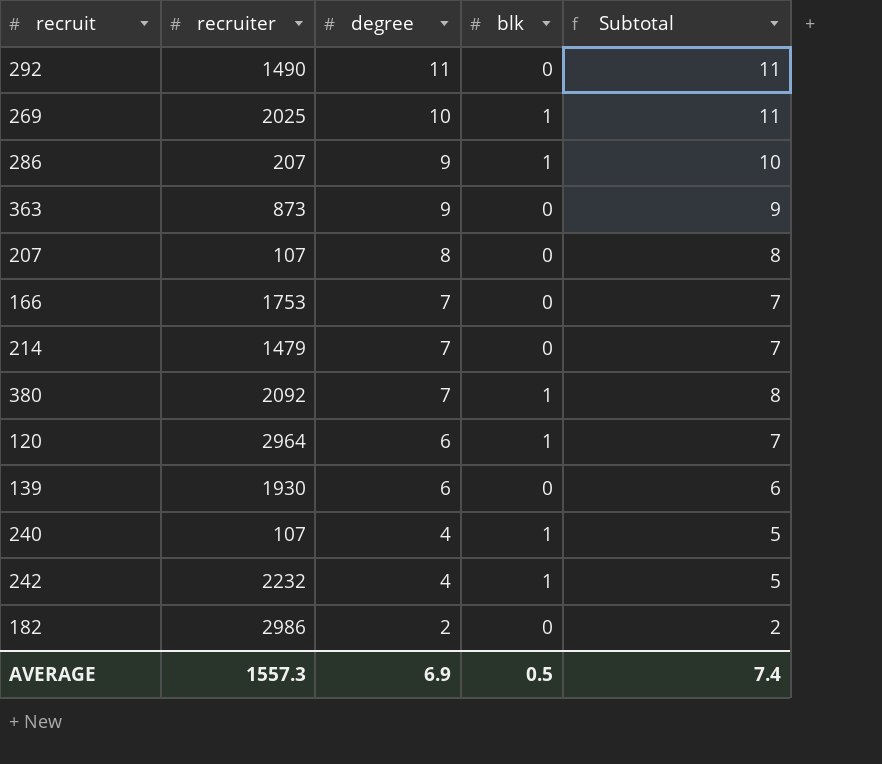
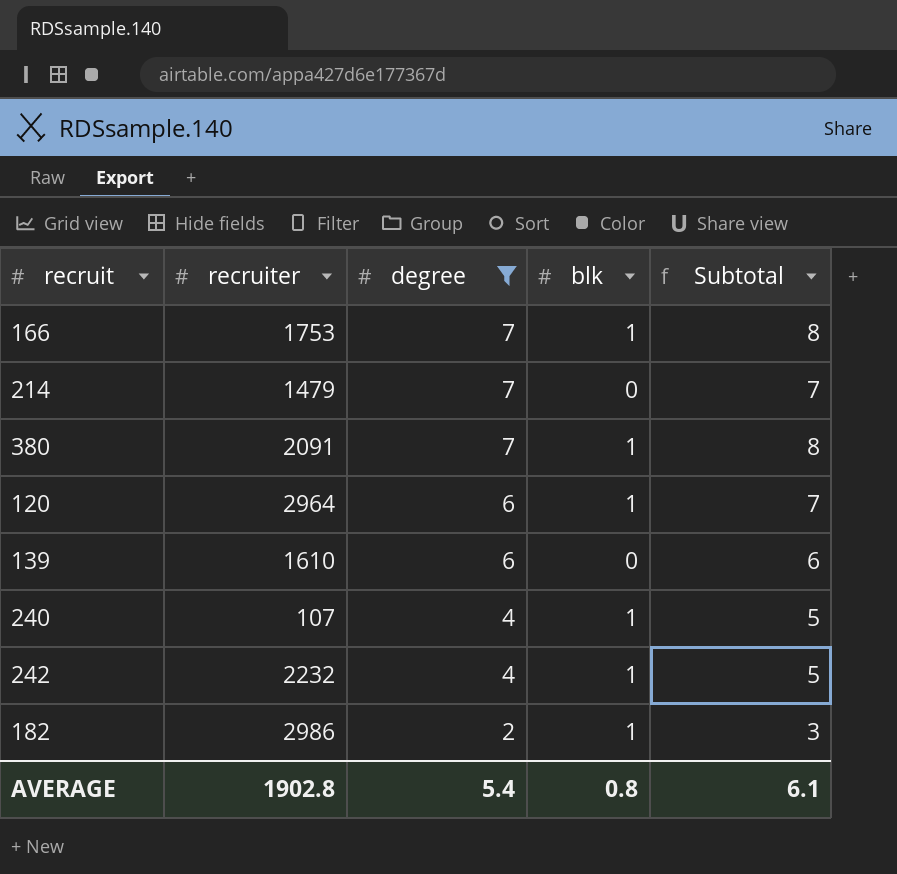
filter: none -> degree <= 7
166 | blk: 0 -> 1
166 | Subtotal: 7 -> 8
380 | recruiter: 2092 -> 2091
139 | recruiter: 1930 -> 1610
182 | blk: 0 -> 1
182 | Subtotal: 2 -> 3
AVERAGE | recruiter: 1557.3 -> 1902.8
AVERAGE | degree: 6.9 -> 5.4
AVERAGE | blk: 0.5 -> 0.8
AVERAGE | Subtotal: 7.4 -> 6.1

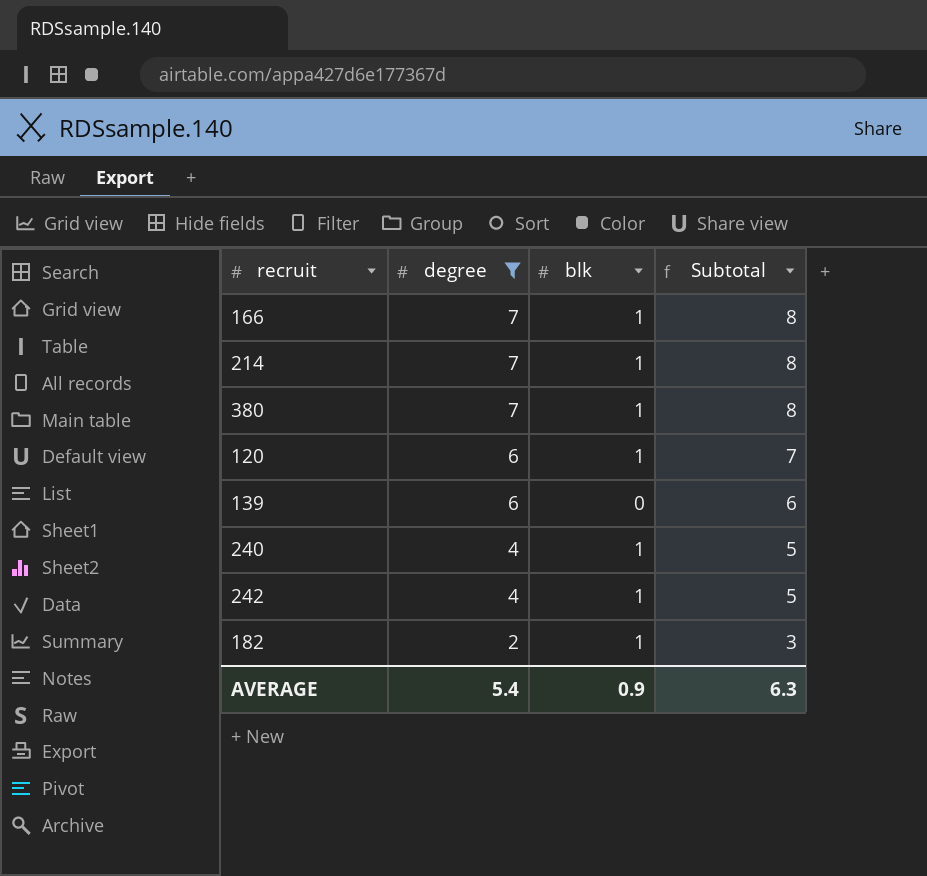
column recruiter | position: 2 -> none
214 | blk: 0 -> 1
214 | Subtotal: 7 -> 8
AVERAGE | blk: 0.8 -> 0.9
AVERAGE | Subtotal: 6.1 -> 6.3

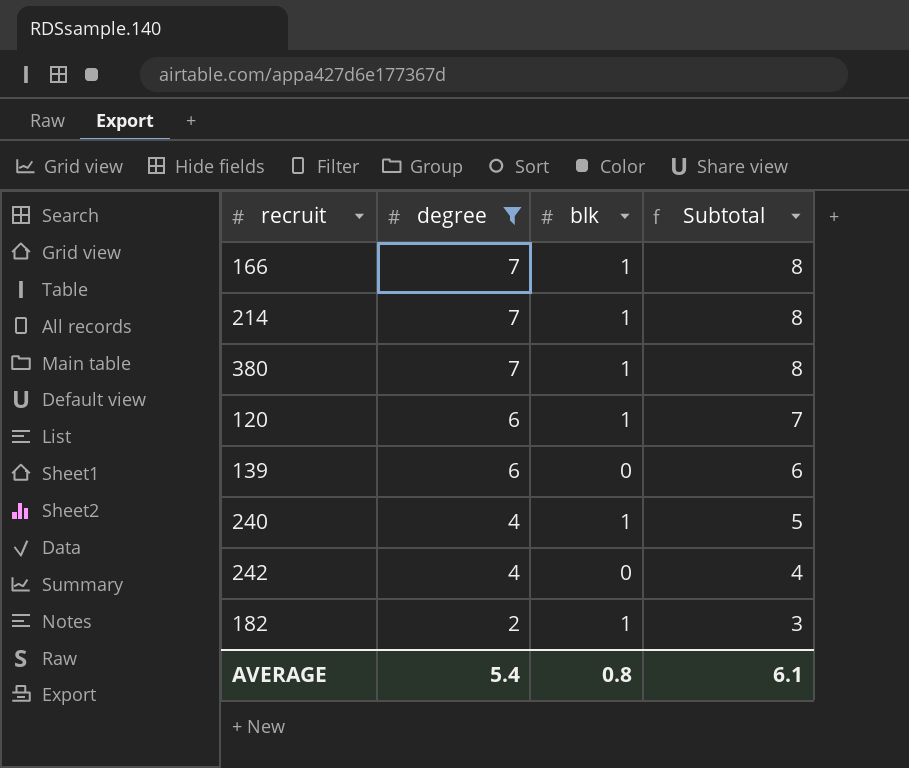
242 | blk: 1 -> 0
242 | Subtotal: 5 -> 4
AVERAGE | blk: 0.9 -> 0.8
AVERAGE | Subtotal: 6.3 -> 6.1

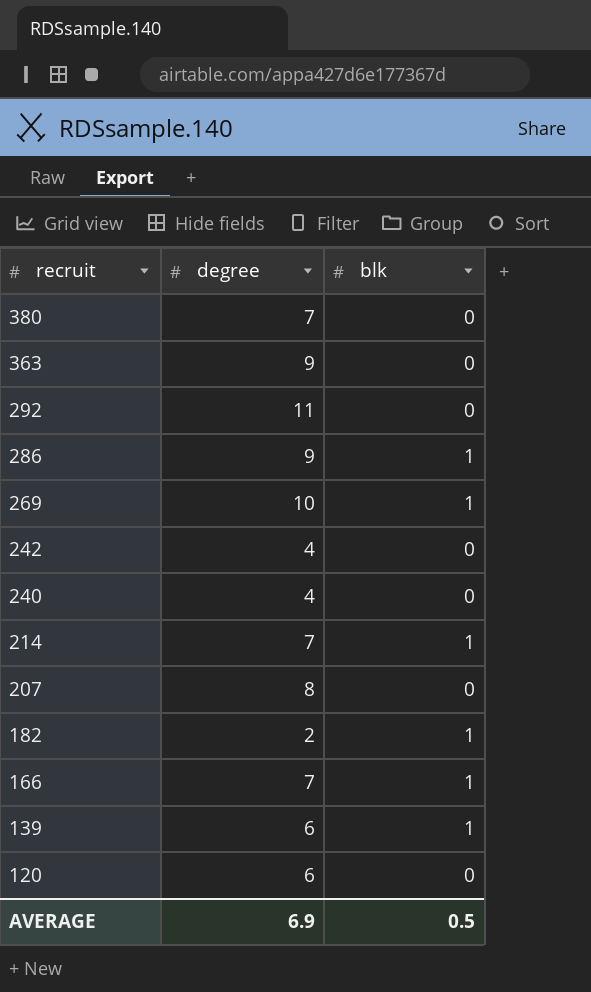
filter: degree <= 7 -> none
row order: degree descending -> recruit descending
column Subtotal | formula: [degree] + [blk] -> none
380 | blk: 1 -> 0
240 | blk: 1 -> 0
139 | blk: 0 -> 1
120 | blk: 1 -> 0
AVERAGE | degree: 5.4 -> 6.9
AVERAGE | blk: 0.8 -> 0.5

